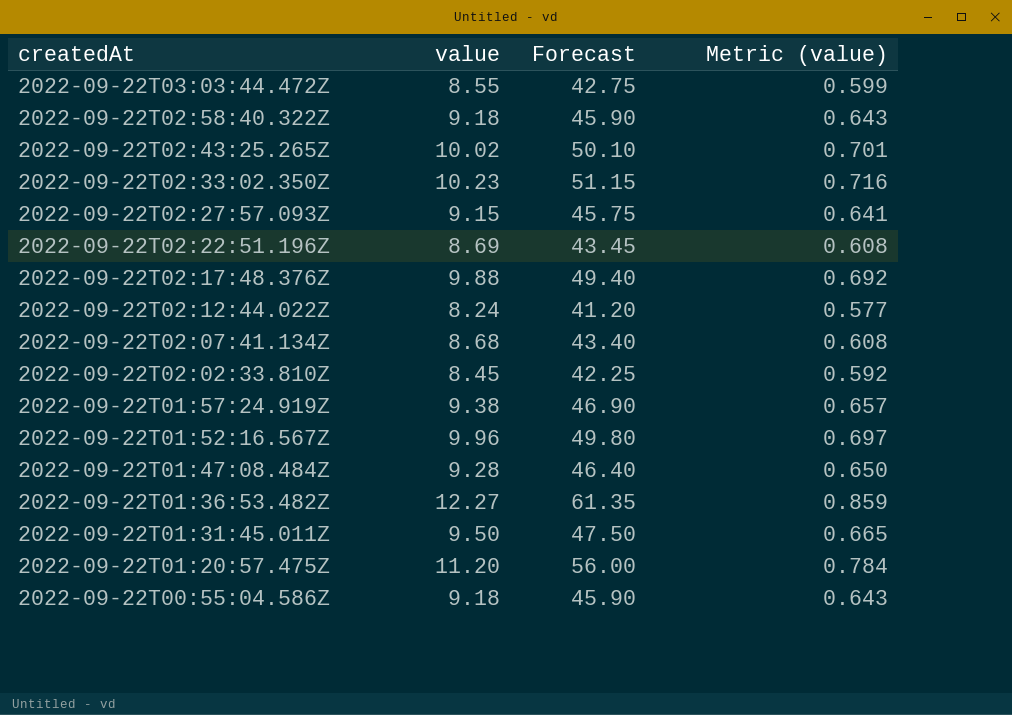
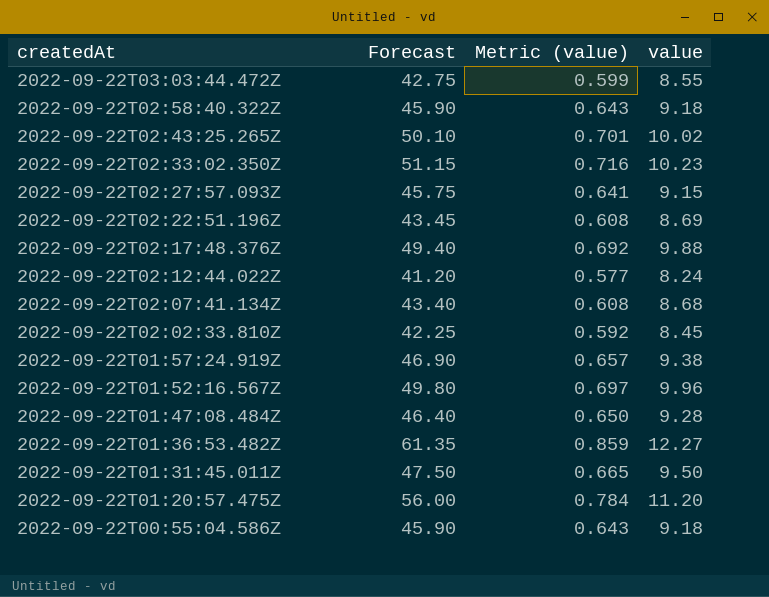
column value | position: 2 -> 4

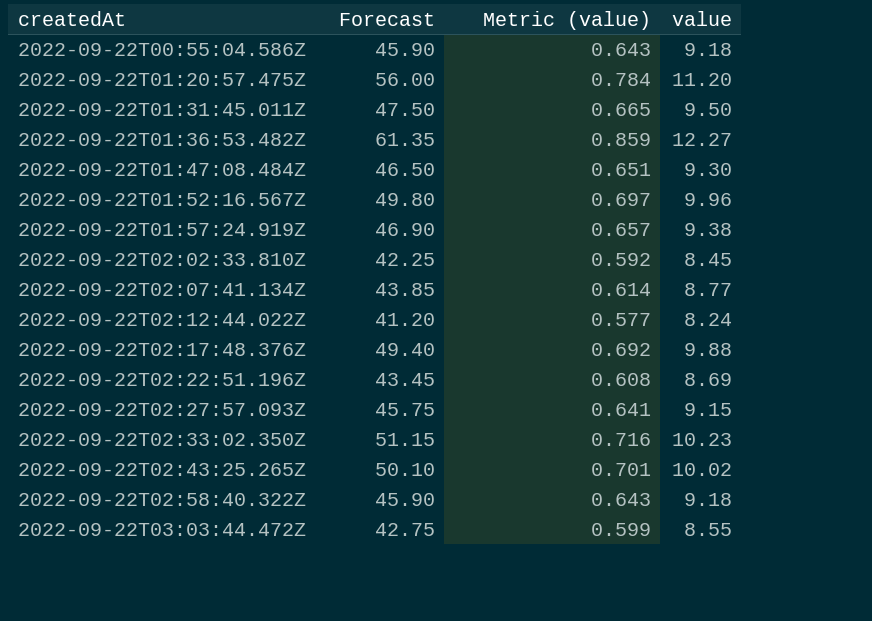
row order: createdAt descending -> createdAt ascending
2022-09-22T01:47:08.484Z | Forecast: 46.40 -> 46.50
2022-09-22T01:47:08.484Z | Metric (value): 0.650 -> 0.651
2022-09-22T01:47:08.484Z | value: 9.28 -> 9.30
2022-09-22T02:07:41.134Z | Forecast: 43.40 -> 43.85
2022-09-22T02:07:41.134Z | Metric (value): 0.608 -> 0.614
2022-09-22T02:07:41.134Z | value: 8.68 -> 8.77

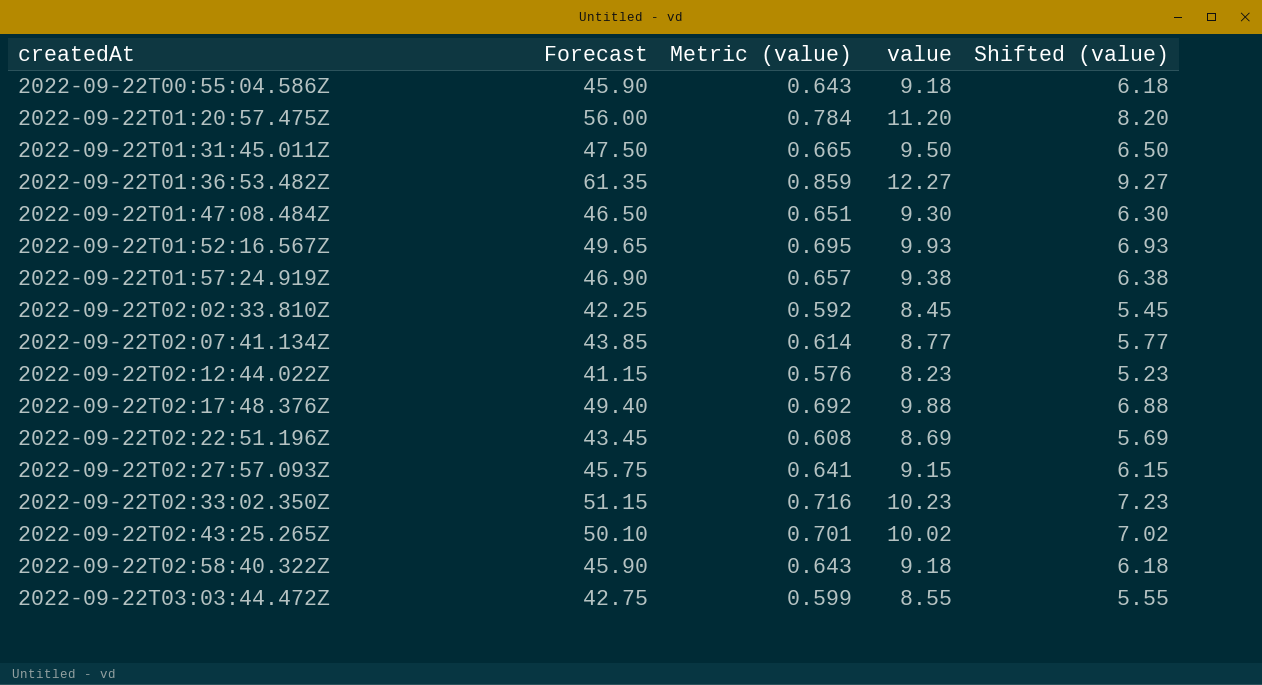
column Shifted (value) | formula: none -> [value] - 3
2022-09-22T01:52:16.567Z | Forecast: 49.80 -> 49.65
2022-09-22T01:52:16.567Z | Metric (value): 0.697 -> 0.695
2022-09-22T01:52:16.567Z | value: 9.96 -> 9.93
2022-09-22T02:12:44.022Z | Forecast: 41.20 -> 41.15
2022-09-22T02:12:44.022Z | Metric (value): 0.577 -> 0.576
2022-09-22T02:12:44.022Z | value: 8.24 -> 8.23

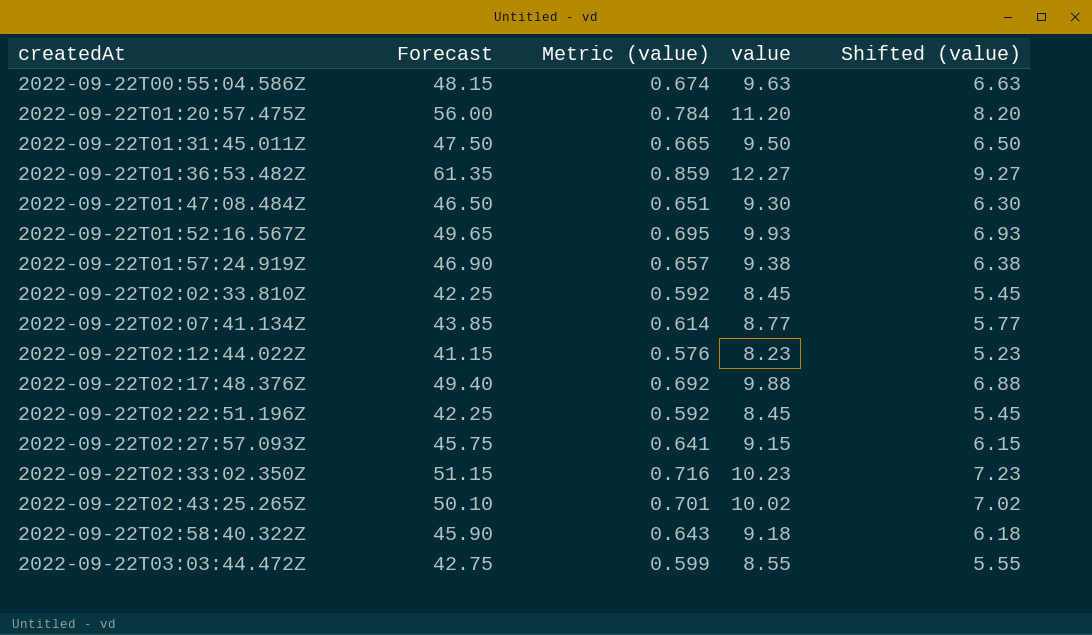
2022-09-22T00:55:04.586Z | Forecast: 45.90 -> 48.15
2022-09-22T00:55:04.586Z | Metric (value): 0.643 -> 0.674
2022-09-22T00:55:04.586Z | value: 9.18 -> 9.63
2022-09-22T00:55:04.586Z | Shifted (value): 6.18 -> 6.63
2022-09-22T02:22:51.196Z | Forecast: 43.45 -> 42.25
2022-09-22T02:22:51.196Z | Metric (value): 0.608 -> 0.592
2022-09-22T02:22:51.196Z | value: 8.69 -> 8.45
2022-09-22T02:22:51.196Z | Shifted (value): 5.69 -> 5.45

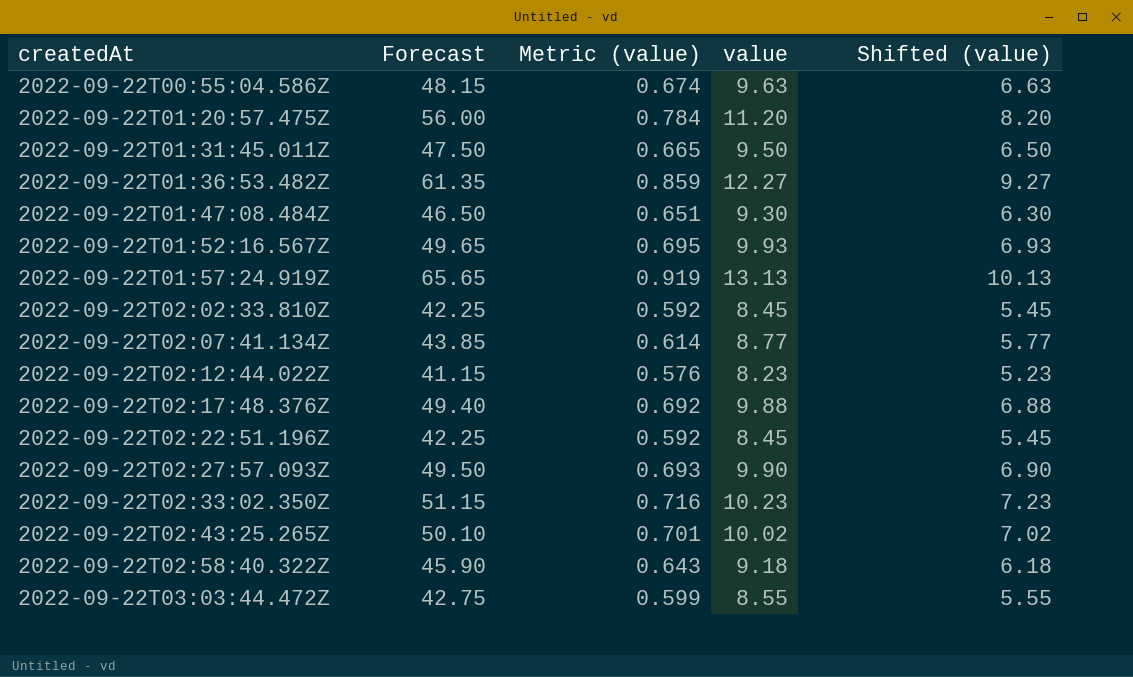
2022-09-22T01:57:24.919Z | Forecast: 46.90 -> 65.65
2022-09-22T01:57:24.919Z | Metric (value): 0.657 -> 0.919
2022-09-22T01:57:24.919Z | value: 9.38 -> 13.13
2022-09-22T01:57:24.919Z | Shifted (value): 6.38 -> 10.13
2022-09-22T02:27:57.093Z | Forecast: 45.75 -> 49.50
2022-09-22T02:27:57.093Z | Metric (value): 0.641 -> 0.693
2022-09-22T02:27:57.093Z | value: 9.15 -> 9.90
2022-09-22T02:27:57.093Z | Shifted (value): 6.15 -> 6.90

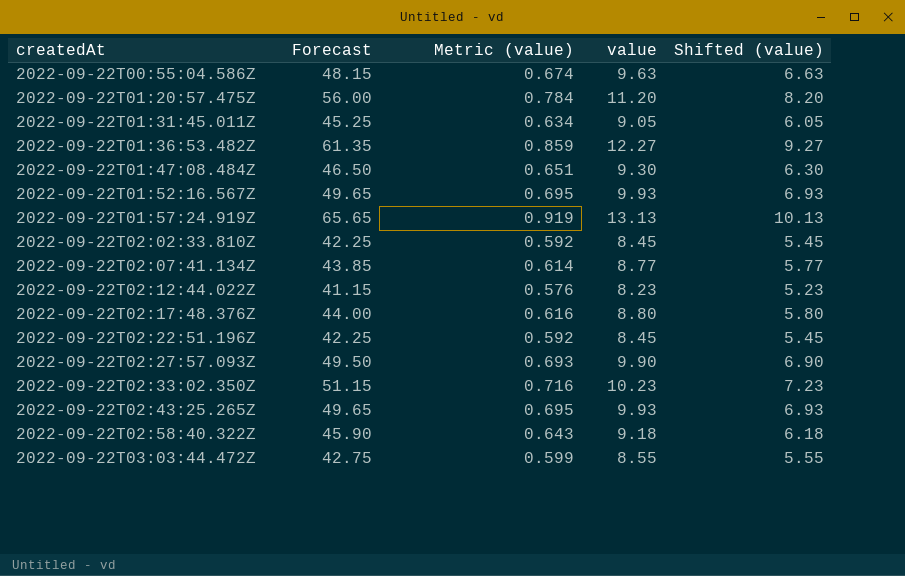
2022-09-22T01:31:45.011Z | Forecast: 47.50 -> 45.25
2022-09-22T01:31:45.011Z | Metric (value): 0.665 -> 0.634
2022-09-22T01:31:45.011Z | value: 9.50 -> 9.05
2022-09-22T01:31:45.011Z | Shifted (value): 6.50 -> 6.05
2022-09-22T02:17:48.376Z | Forecast: 49.40 -> 44.00
2022-09-22T02:17:48.376Z | Metric (value): 0.692 -> 0.616
2022-09-22T02:17:48.376Z | value: 9.88 -> 8.80
2022-09-22T02:17:48.376Z | Shifted (value): 6.88 -> 5.80
2022-09-22T02:43:25.265Z | Forecast: 50.10 -> 49.65
2022-09-22T02:43:25.265Z | Metric (value): 0.701 -> 0.695
2022-09-22T02:43:25.265Z | value: 10.02 -> 9.93
2022-09-22T02:43:25.265Z | Shifted (value): 7.02 -> 6.93

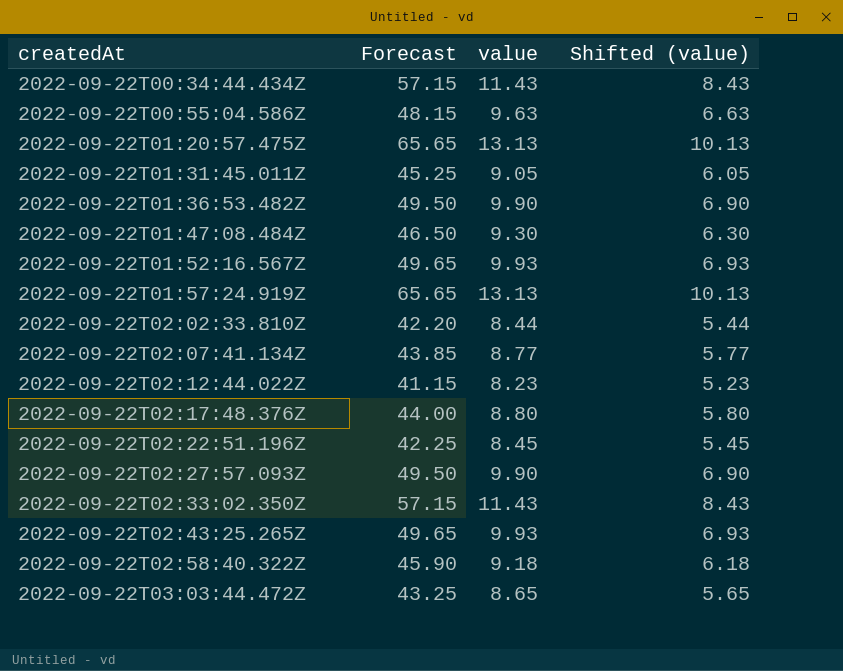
column Metric (value) | formula: [value] * 0.07 -> none
row 2022-09-22T00:34:44.434Z: none -> 57.15 | 11.43 | 8.43
2022-09-22T01:20:57.475Z | Forecast: 56.00 -> 65.65
2022-09-22T01:20:57.475Z | value: 11.20 -> 13.13
2022-09-22T01:20:57.475Z | Shifted (value): 8.20 -> 10.13
2022-09-22T01:36:53.482Z | Forecast: 61.35 -> 49.50
2022-09-22T01:36:53.482Z | value: 12.27 -> 9.90
2022-09-22T01:36:53.482Z | Shifted (value): 9.27 -> 6.90
2022-09-22T02:02:33.810Z | Forecast: 42.25 -> 42.20
2022-09-22T02:02:33.810Z | value: 8.45 -> 8.44
2022-09-22T02:02:33.810Z | Shifted (value): 5.45 -> 5.44
2022-09-22T02:33:02.350Z | Forecast: 51.15 -> 57.15
2022-09-22T02:33:02.350Z | value: 10.23 -> 11.43
2022-09-22T02:33:02.350Z | Shifted (value): 7.23 -> 8.43
2022-09-22T03:03:44.472Z | Forecast: 42.75 -> 43.25
2022-09-22T03:03:44.472Z | value: 8.55 -> 8.65
2022-09-22T03:03:44.472Z | Shifted (value): 5.55 -> 5.65

